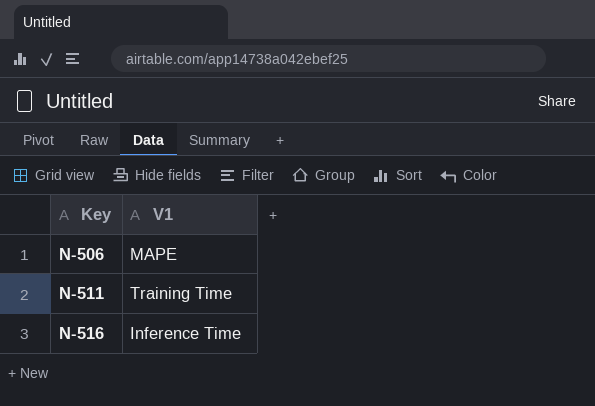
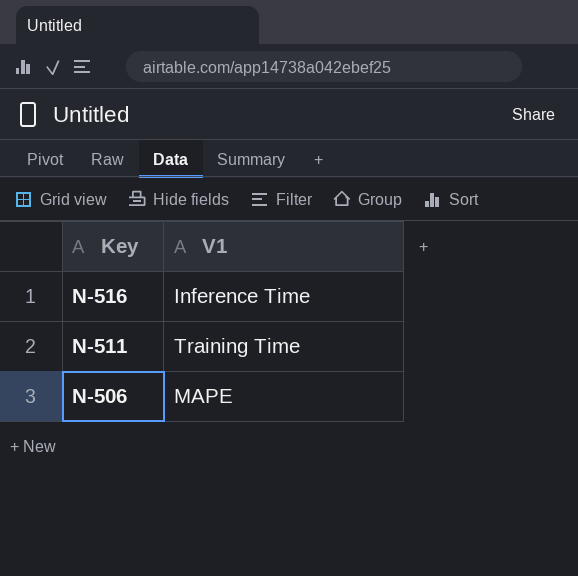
row order: Key ascending -> Key descending

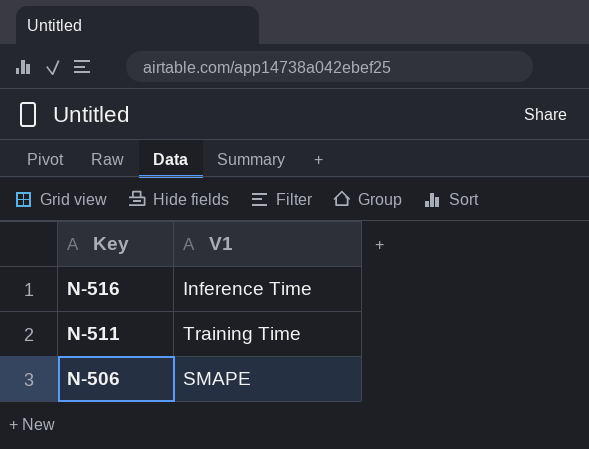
N-506 | V1: MAPE -> SMAPE

